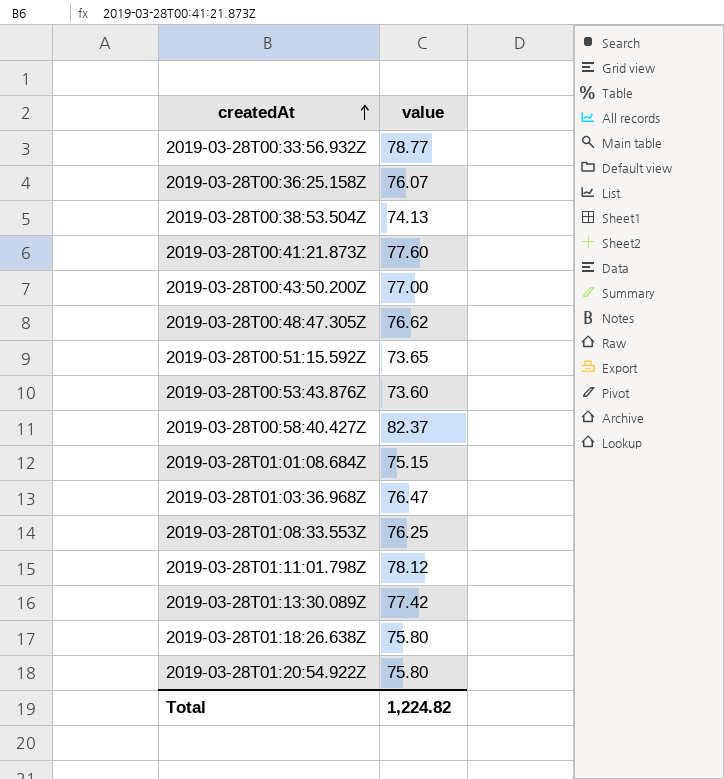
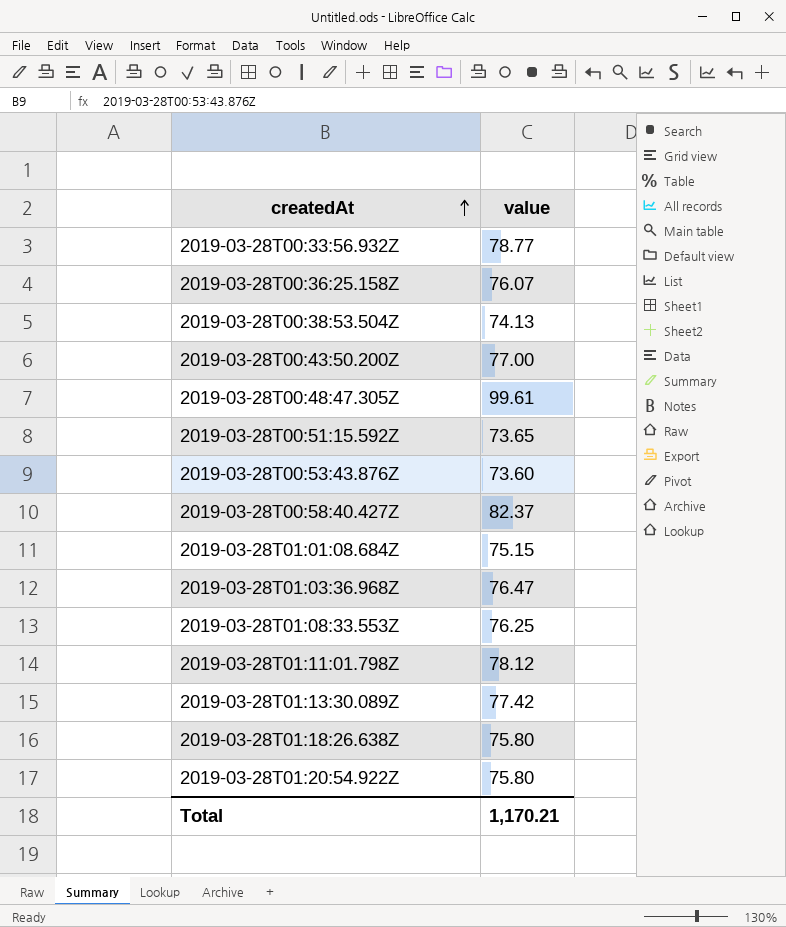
row 2019-03-28T00:41:21.873Z: 77.60 -> none
2019-03-28T00:48:47.305Z | value: 76.62 -> 99.61
Total | value: 1,224.82 -> 1,170.21

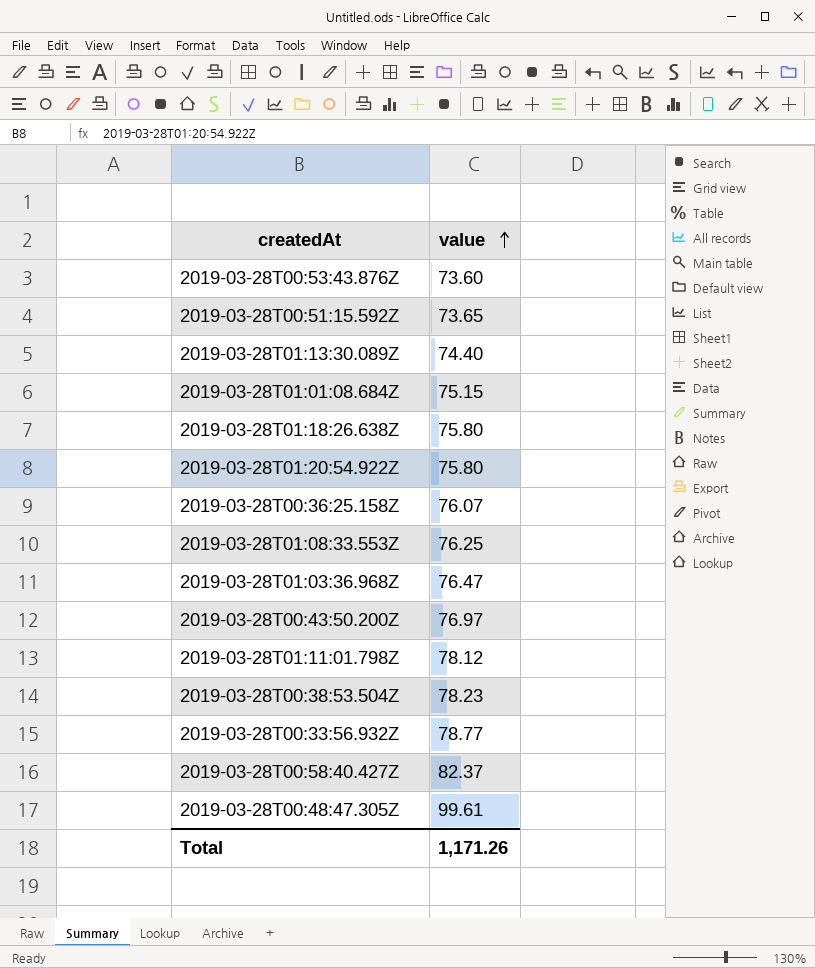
row order: createdAt ascending -> value ascending
2019-03-28T01:13:30.089Z | value: 77.42 -> 74.40
2019-03-28T00:43:50.200Z | value: 77.00 -> 76.97
2019-03-28T00:38:53.504Z | value: 74.13 -> 78.23
Total | value: 1,170.21 -> 1,171.26

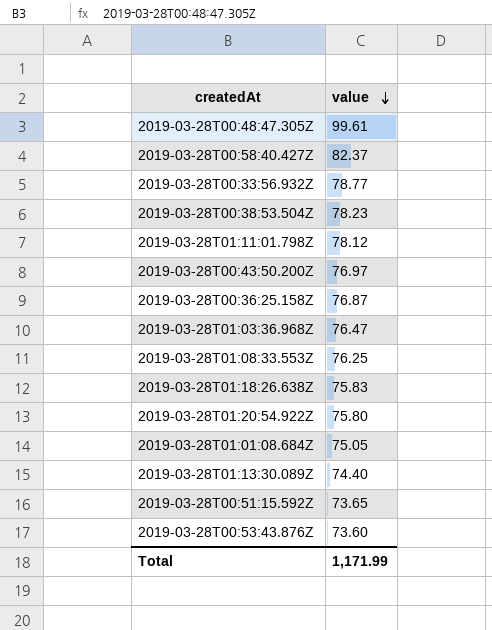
row order: value ascending -> value descending
2019-03-28T00:36:25.158Z | value: 76.07 -> 76.87
2019-03-28T01:18:26.638Z | value: 75.80 -> 75.83
2019-03-28T01:01:08.684Z | value: 75.15 -> 75.05
Total | value: 1,171.26 -> 1,171.99

